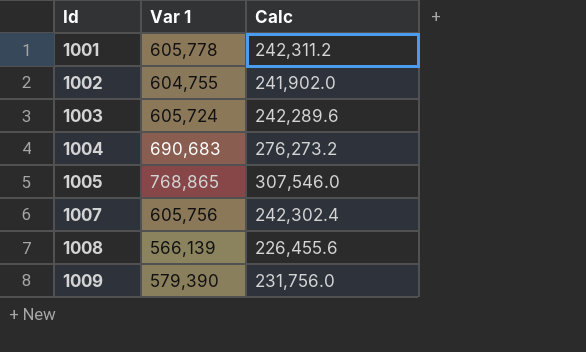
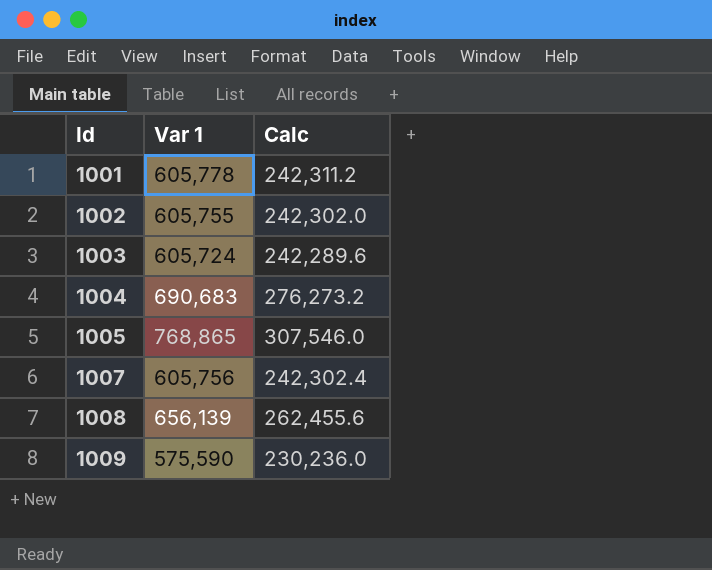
1002 | Var 1: 604,755 -> 605,755
1002 | Calc: 241,902.0 -> 242,302.0
1008 | Var 1: 566,139 -> 656,139
1008 | Calc: 226,455.6 -> 262,455.6
1009 | Var 1: 579,390 -> 575,590
1009 | Calc: 231,756.0 -> 230,236.0

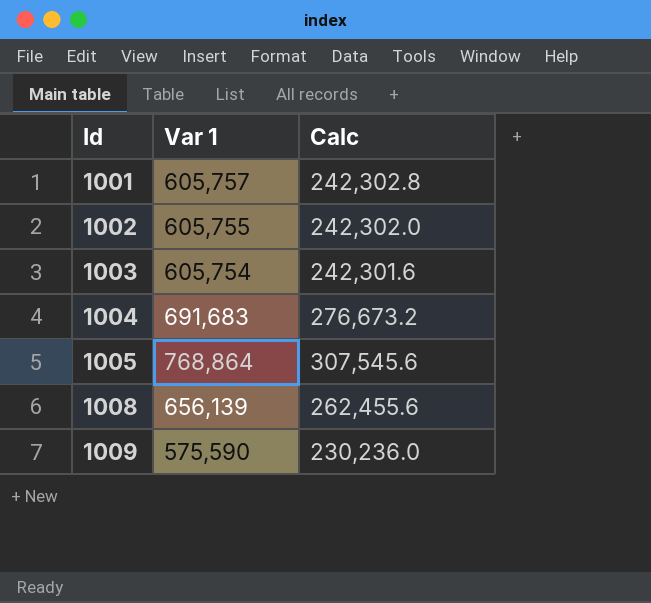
row 1007: 605,756 | 242,302.4 -> none
1001 | Var 1: 605,778 -> 605,757
1001 | Calc: 242,311.2 -> 242,302.8
1003 | Var 1: 605,724 -> 605,754
1003 | Calc: 242,289.6 -> 242,301.6
1004 | Var 1: 690,683 -> 691,683
1004 | Calc: 276,273.2 -> 276,673.2
1005 | Var 1: 768,865 -> 768,864
1005 | Calc: 307,546.0 -> 307,545.6

